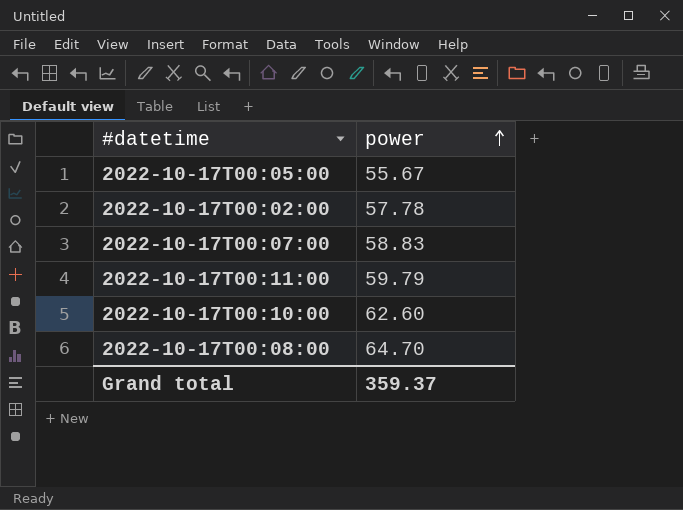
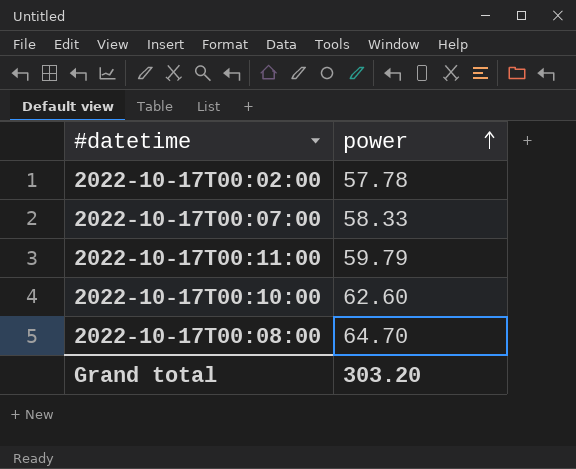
row 2022-10-17T00:05:00: 55.67 -> none
2022-10-17T00:07:00 | power: 58.83 -> 58.33
Grand total | power: 359.37 -> 303.20

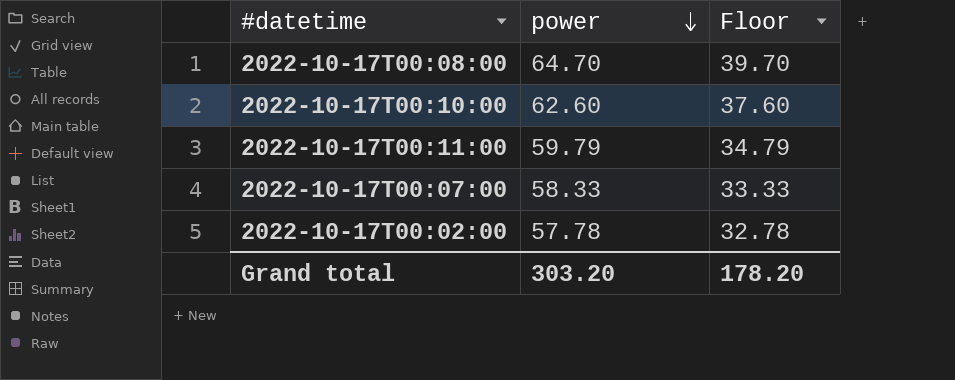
row order: power ascending -> power descending
column Floor | formula: none -> [power] - 25

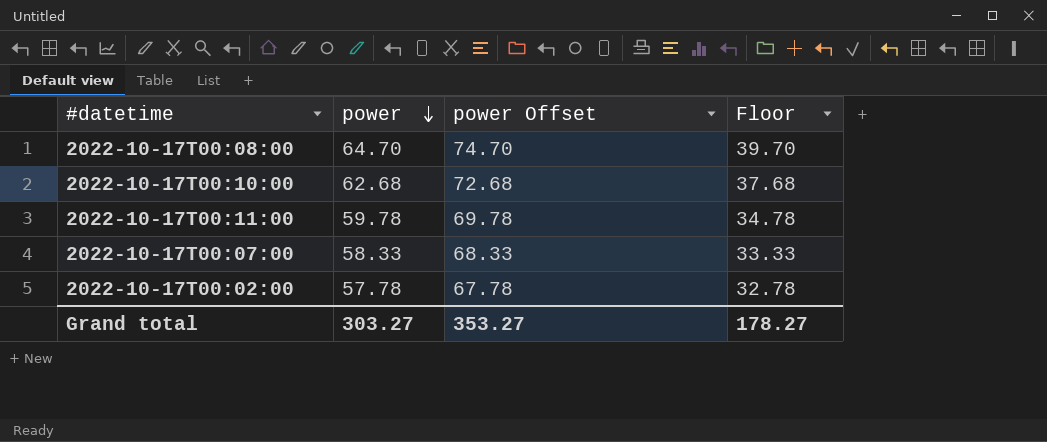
column power Offset | formula: none -> [power] + 10
2022-10-17T00:10:00 | power: 62.60 -> 62.68
2022-10-17T00:10:00 | Floor: 37.60 -> 37.68
2022-10-17T00:11:00 | power: 59.79 -> 59.78
2022-10-17T00:11:00 | Floor: 34.79 -> 34.78
Grand total | power: 303.20 -> 303.27
Grand total | Floor: 178.20 -> 178.27

